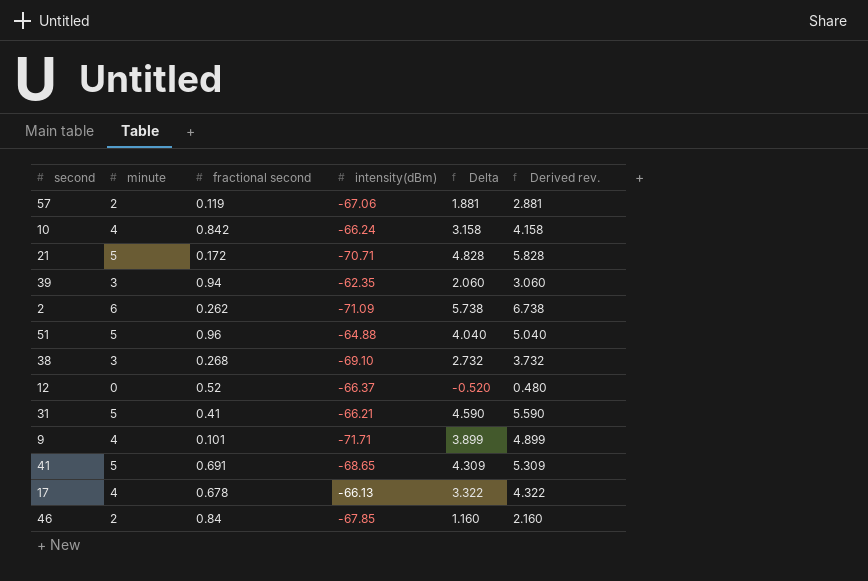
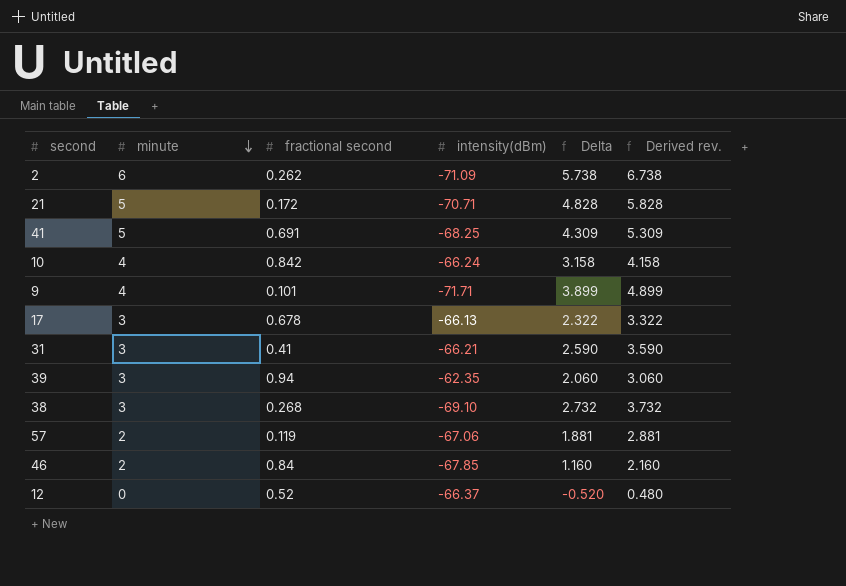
row order: none -> minute descending
row 51: 5 | 0.96 | -64.88 | 4.040 | 5.040 -> none
41 | intensity(dBm): -68.65 -> -68.25
17 | minute: 4 -> 3
17 | Delta: 3.322 -> 2.322
17 | Derived rev.: 4.322 -> 3.322
31 | minute: 5 -> 3
31 | Delta: 4.590 -> 2.590
31 | Derived rev.: 5.590 -> 3.590

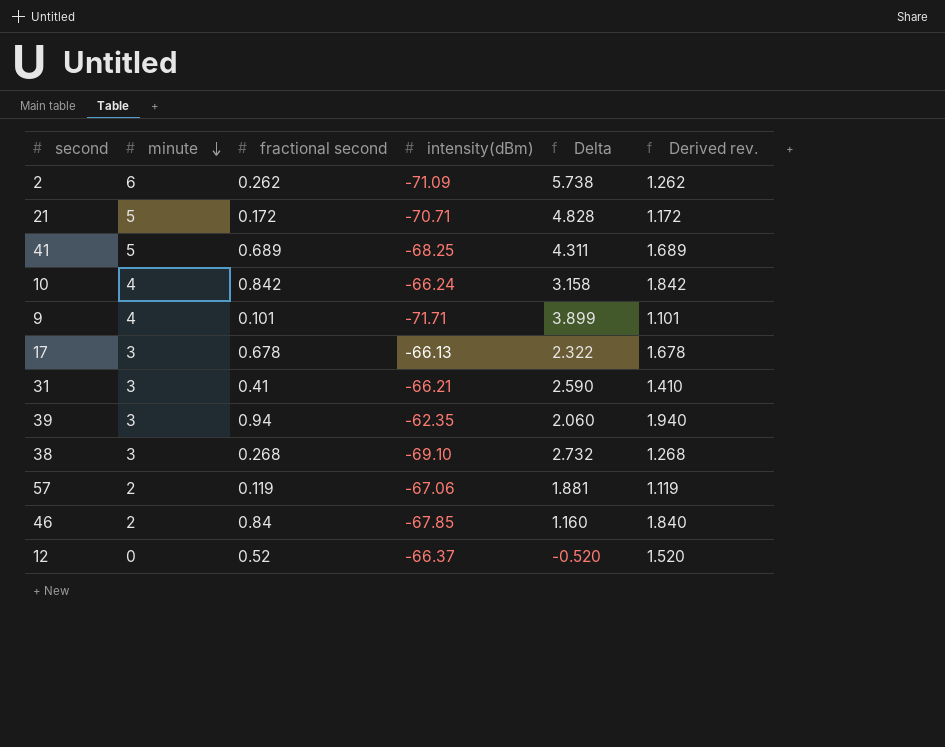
column Derived rev. | formula: [Delta] + 1 -> [fractional second] + 1
41 | fractional second: 0.691 -> 0.689
41 | Delta: 4.309 -> 4.311

